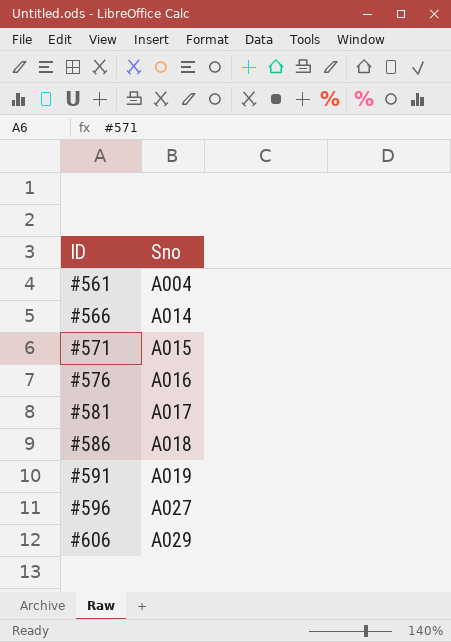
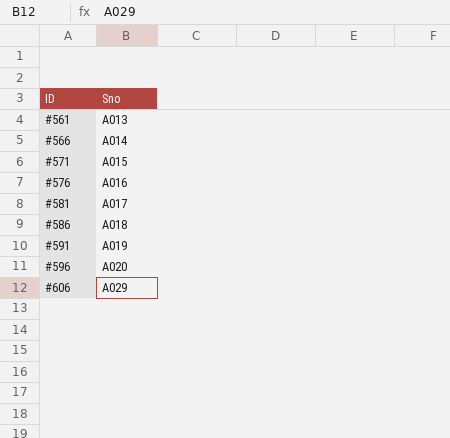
#561 | Sno: A004 -> A013
#596 | Sno: A027 -> A020

